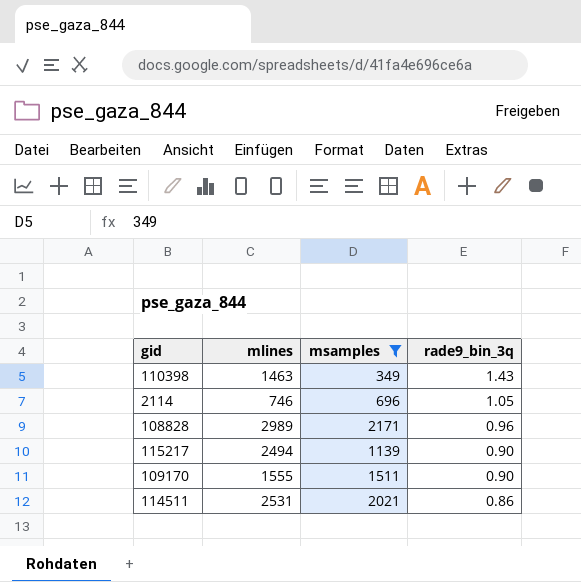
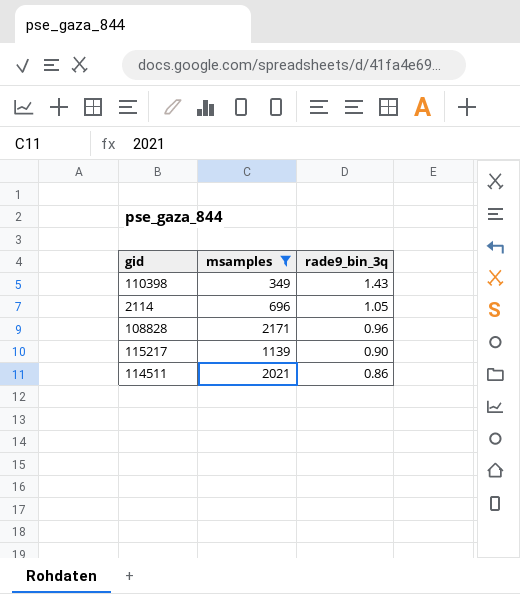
column mlines | position: 2 -> none
row 109170: 1555 | 1511 | 0.90 -> none

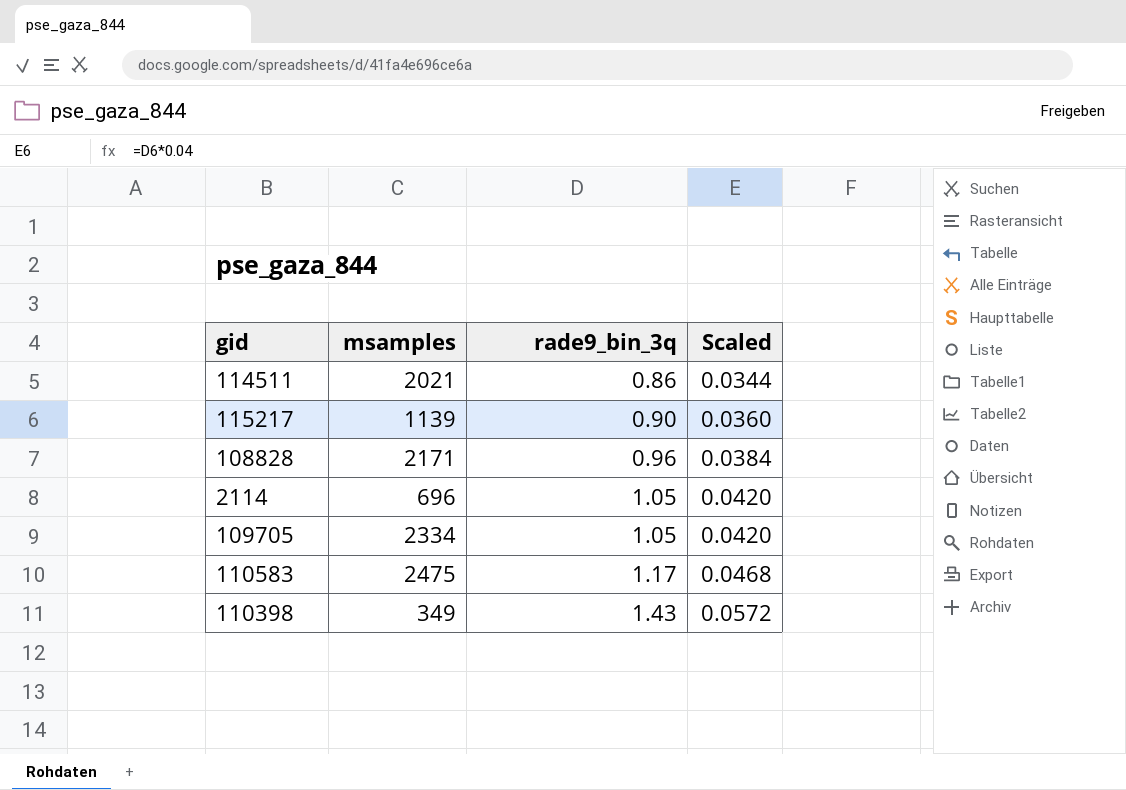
filter: msamples <= 2171 -> none
row order: rade9_bin_3q descending -> rade9_bin_3q ascending
column Scaled | formula: none -> [rade9_bin_3q] * 0.04

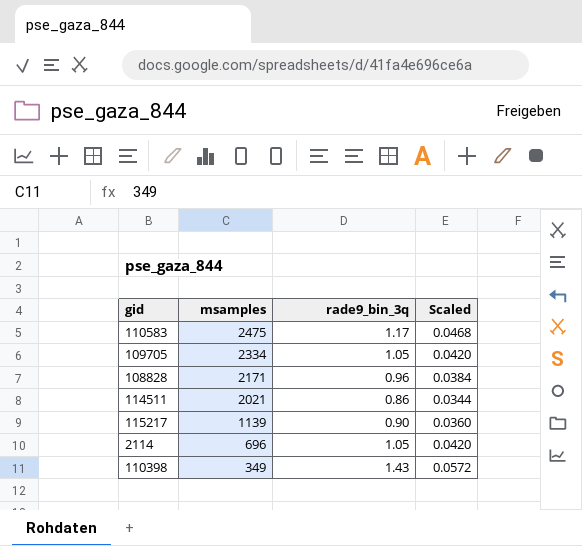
row order: rade9_bin_3q ascending -> msamples descending

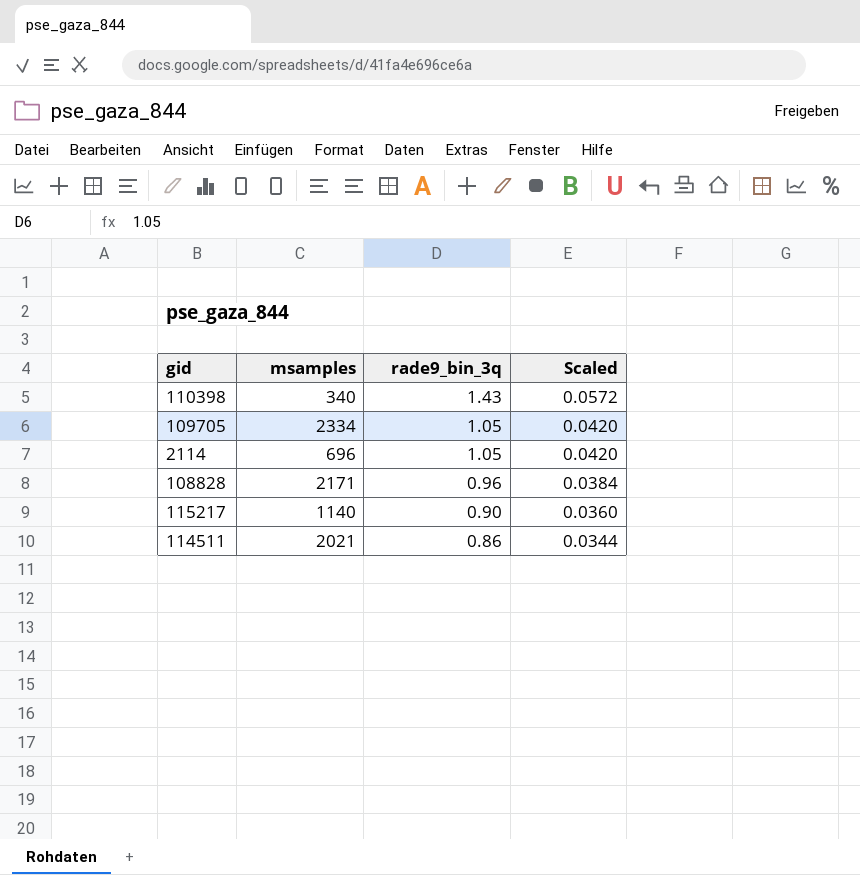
row order: msamples descending -> rade9_bin_3q descending
row 110583: 2475 | 1.17 | 0.0468 -> none
110398 | msamples: 349 -> 340
115217 | msamples: 1139 -> 1140

